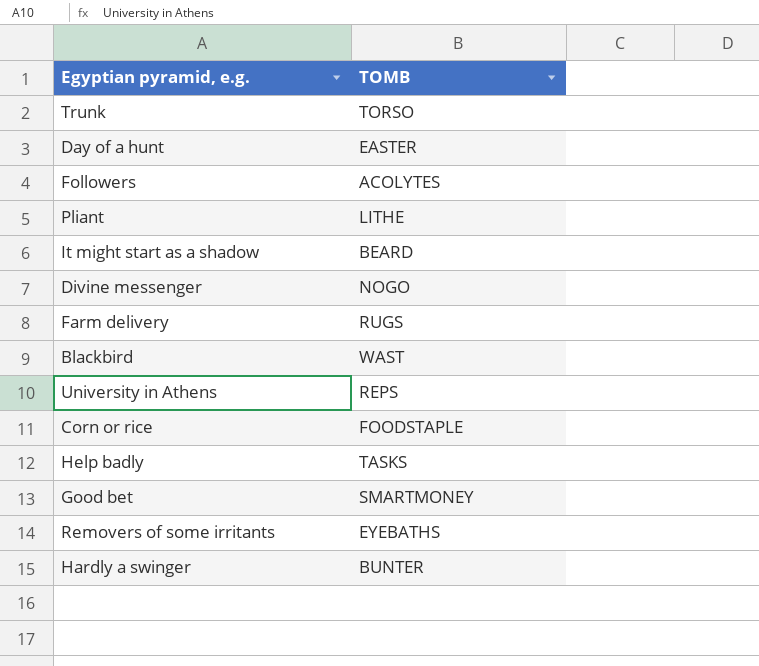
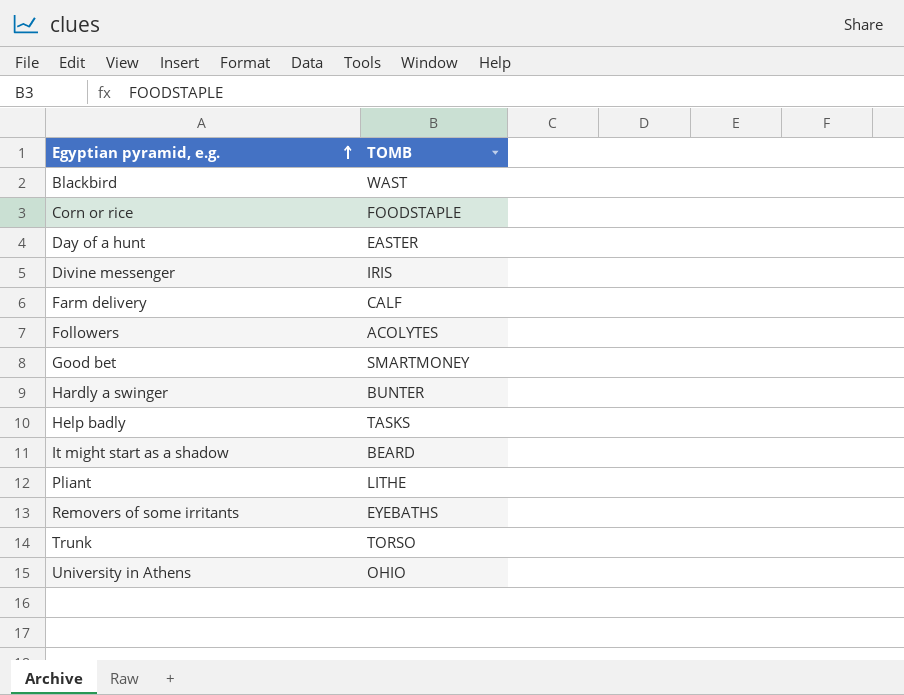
row order: none -> Egyptian pyramid, e.g. ascending
Divine messenger | TOMB: NOGO -> IRIS
Farm delivery | TOMB: RUGS -> CALF
University in Athens | TOMB: REPS -> OHIO

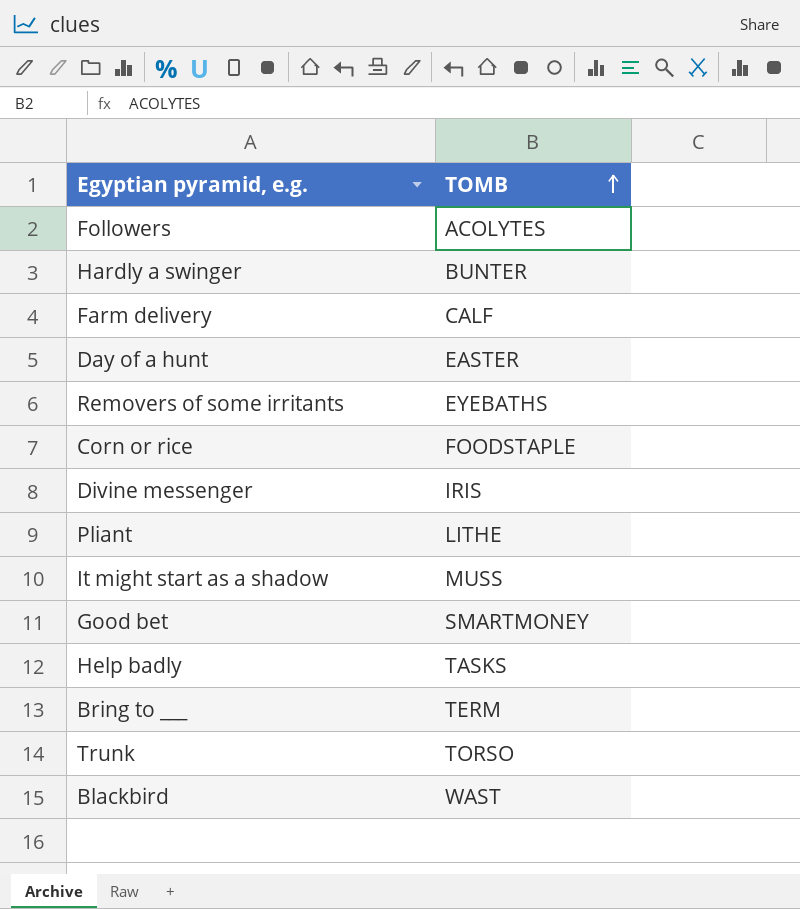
row order: Egyptian pyramid, e.g. ascending -> TOMB ascending
row University in Athens: OHIO -> none
It might start as a shadow | TOMB: BEARD -> MUSS
row Bring to ___: none -> TERM

